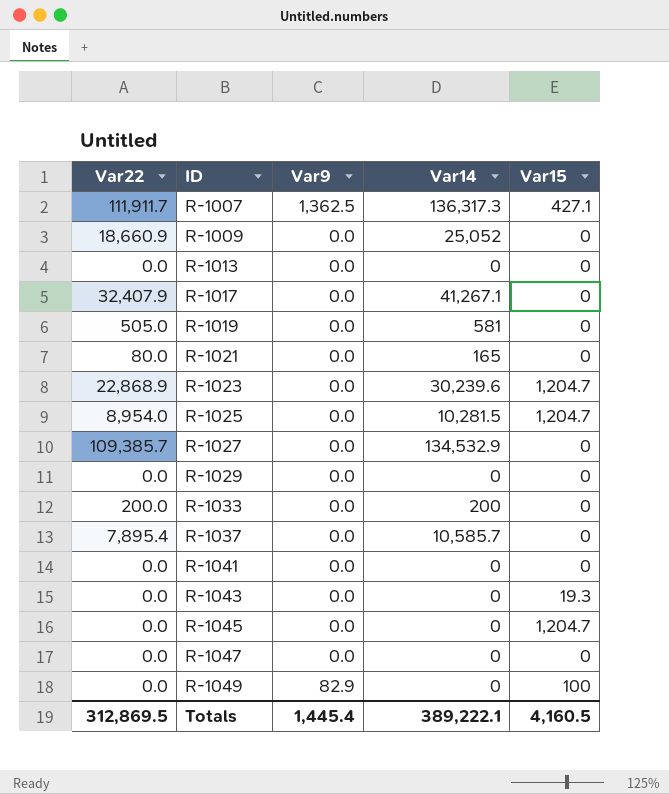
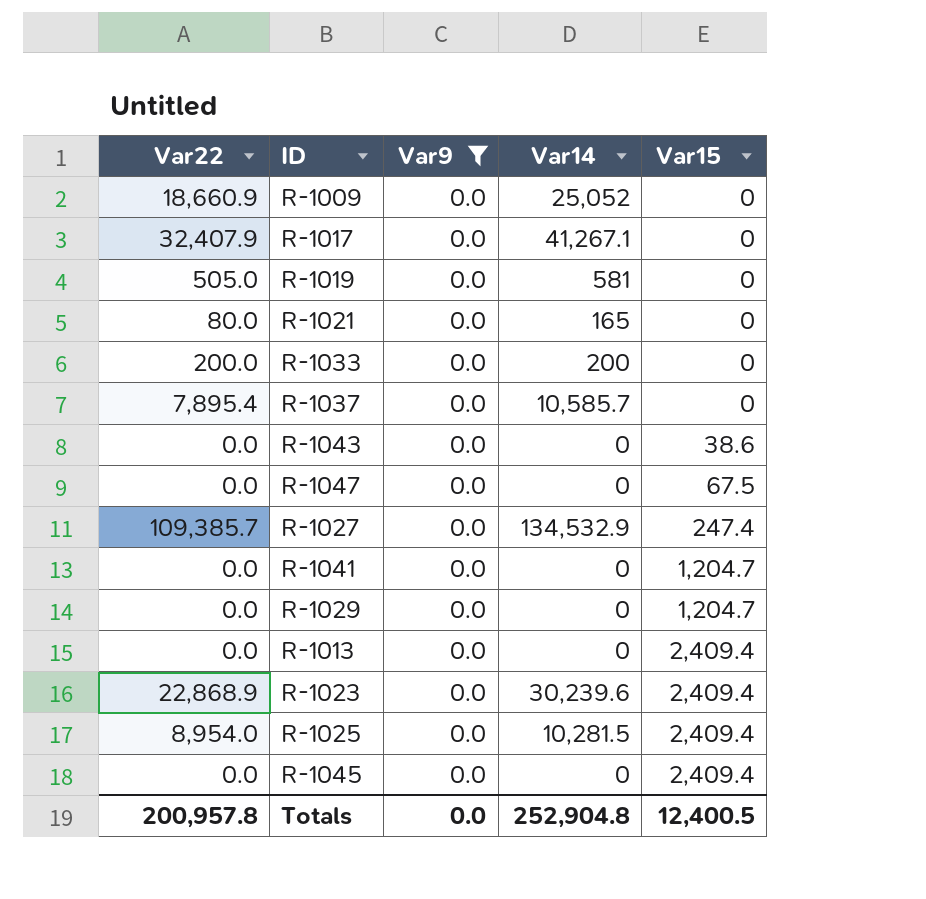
filter: none -> Var9 = 0.0
row order: ID ascending -> Var15 ascending
R-1043 | Var15: 19.3 -> 38.6
R-1047 | Var15: 0 -> 67.5
R-1027 | Var15: 0 -> 247.4
R-1041 | Var15: 0 -> 1,204.7
R-1029 | Var15: 0 -> 1,204.7
R-1013 | Var15: 0 -> 2,409.4
R-1023 | Var15: 1,204.7 -> 2,409.4
R-1025 | Var15: 1,204.7 -> 2,409.4
R-1045 | Var15: 1,204.7 -> 2,409.4
Totals | Var22: 312,869.5 -> 200,957.8
Totals | Var9: 1,445.4 -> 0.0
Totals | Var14: 389,222.1 -> 252,904.8
Totals | Var15: 4,160.5 -> 12,400.5

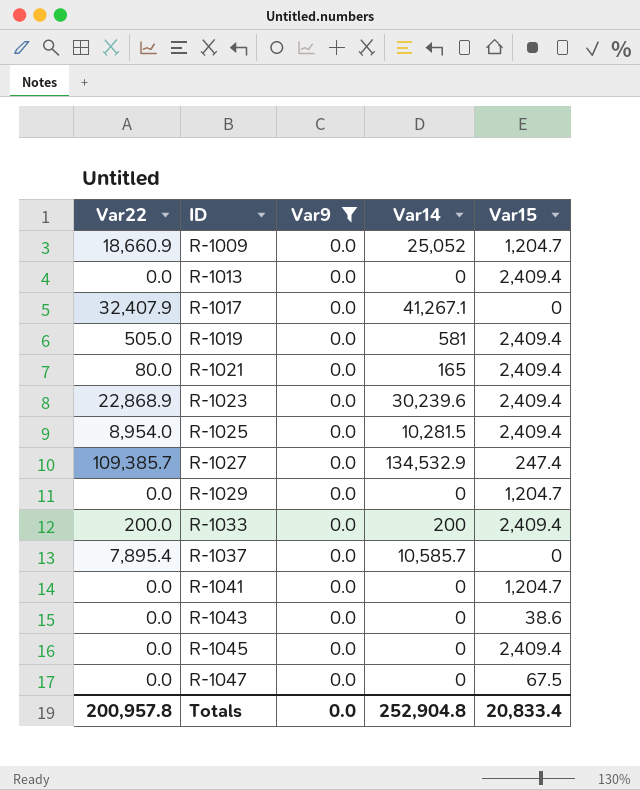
row order: Var15 ascending -> ID ascending
R-1009 | Var15: 0 -> 1,204.7
R-1019 | Var15: 0 -> 2,409.4
R-1021 | Var15: 0 -> 2,409.4
R-1033 | Var15: 0 -> 2,409.4
Totals | Var15: 12,400.5 -> 20,833.4

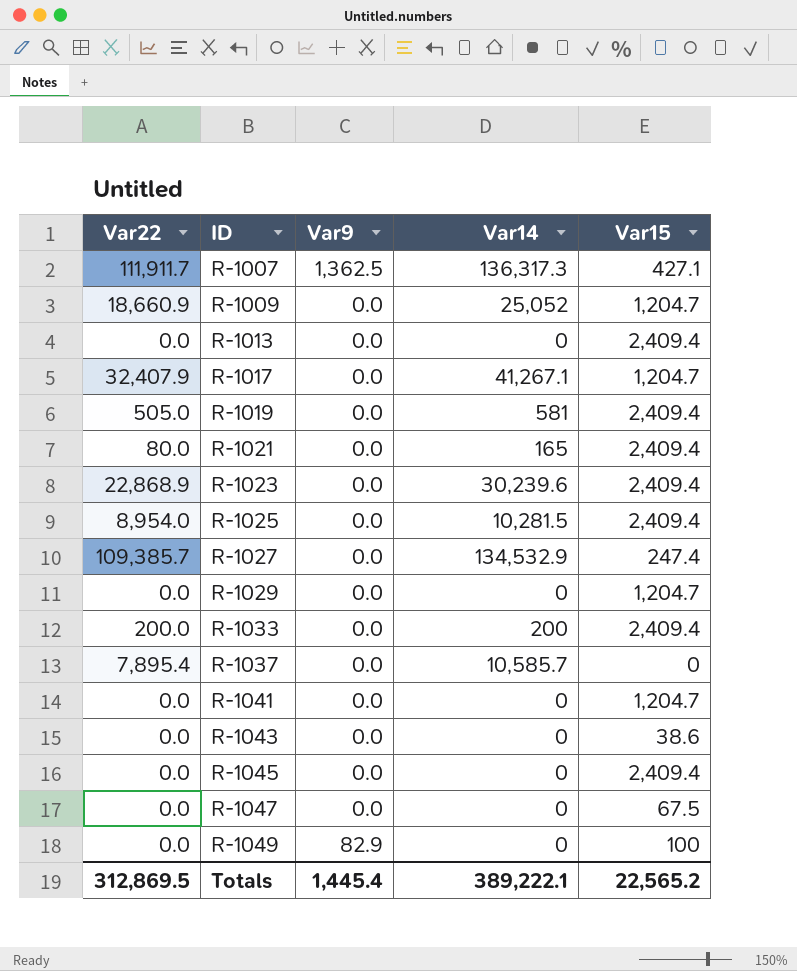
filter: Var9 = 0.0 -> none
R-1017 | Var15: 0 -> 1,204.7
Totals | Var22: 200,957.8 -> 312,869.5
Totals | Var9: 0.0 -> 1,445.4
Totals | Var14: 252,904.8 -> 389,222.1
Totals | Var15: 20,833.4 -> 22,565.2

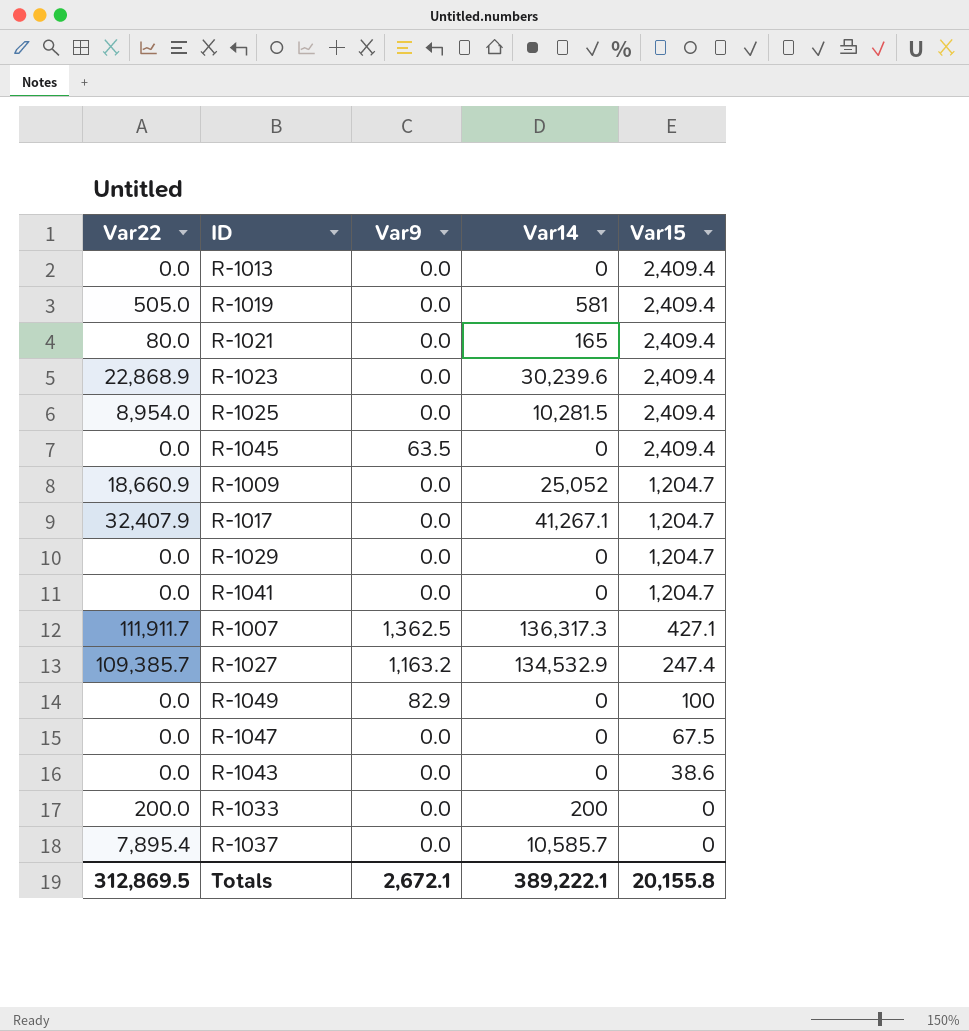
row order: ID ascending -> Var15 descending
R-1045 | Var9: 0.0 -> 63.5
R-1027 | Var9: 0.0 -> 1,163.2
R-1033 | Var15: 2,409.4 -> 0
Totals | Var9: 1,445.4 -> 2,672.1
Totals | Var15: 22,565.2 -> 20,155.8

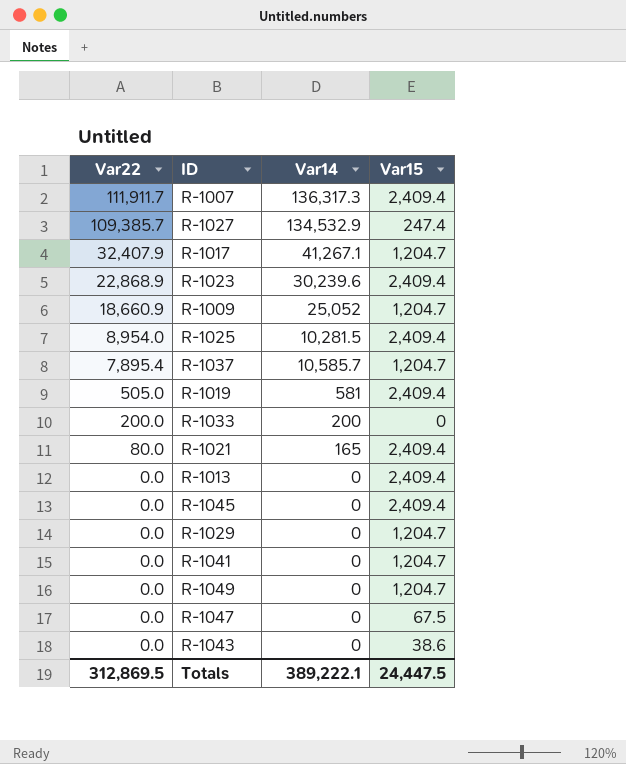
row order: Var15 descending -> Var22 descending
column Var9 | position: 3 -> none
R-1007 | Var15: 427.1 -> 2,409.4
R-1037 | Var15: 0 -> 1,204.7
R-1049 | Var15: 100 -> 1,204.7
Totals | Var15: 20,155.8 -> 24,447.5

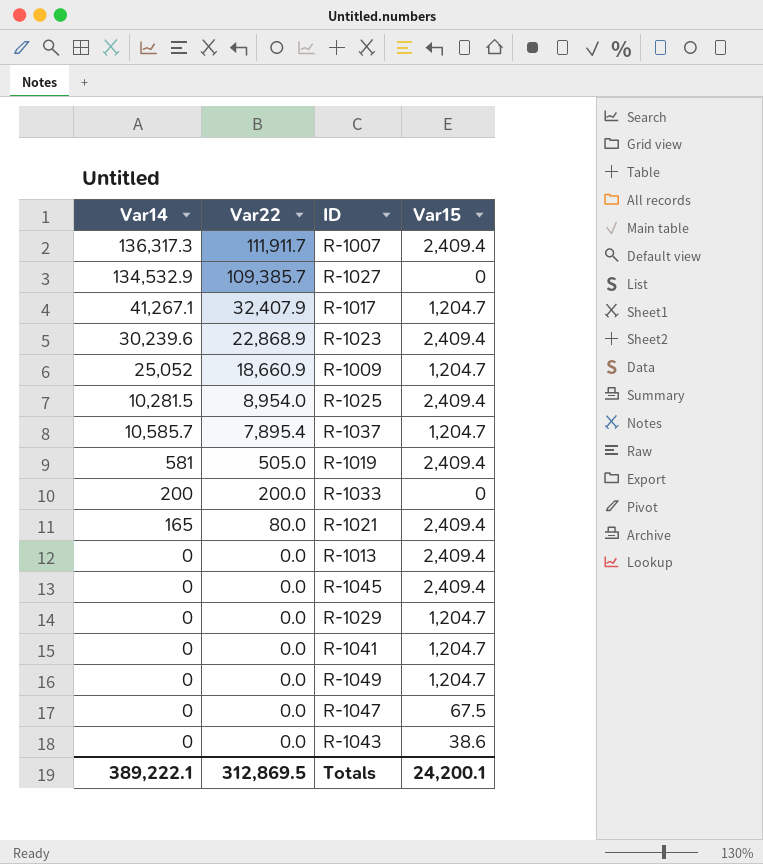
column Var14 | position: 3 -> 1
R-1027 | Var15: 247.4 -> 0
Totals | Var15: 24,447.5 -> 24,200.1

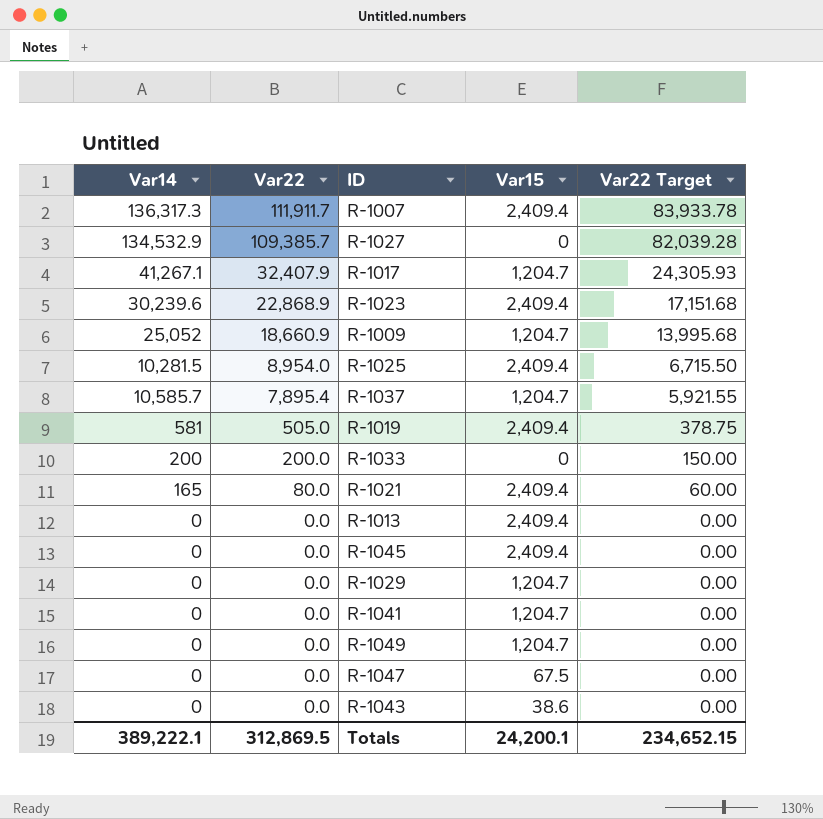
column Var22 Target | formula: none -> [Var22] * 0.75

